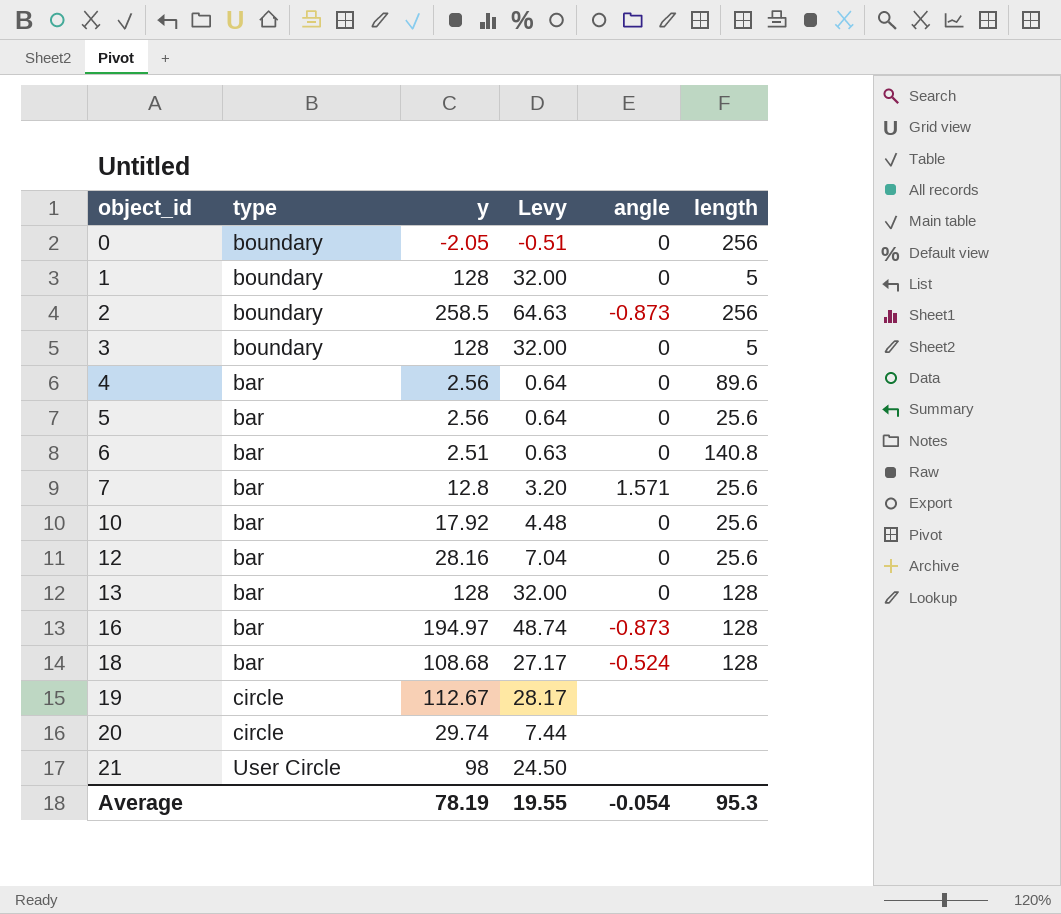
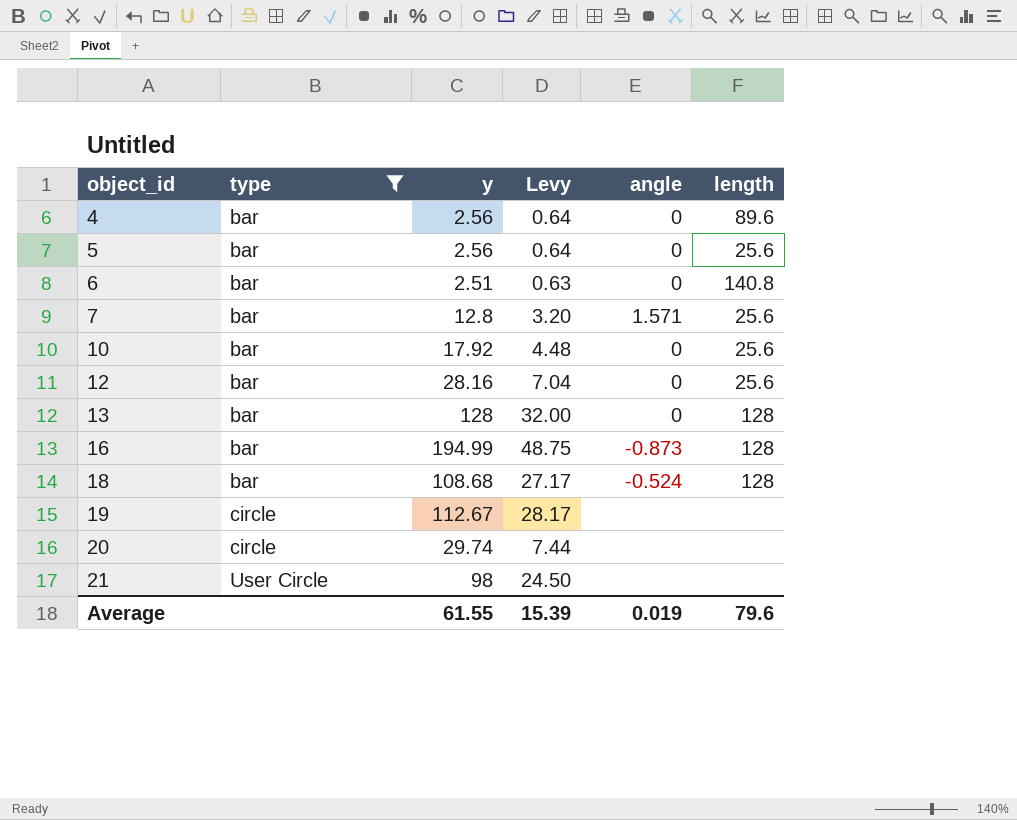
filter: none -> type != boundary
16 | y: 194.97 -> 194.99
16 | Levy: 48.74 -> 48.75
Average | y: 78.19 -> 61.55
Average | Levy: 19.55 -> 15.39
Average | angle: -0.054 -> 0.019
Average | length: 95.3 -> 79.6

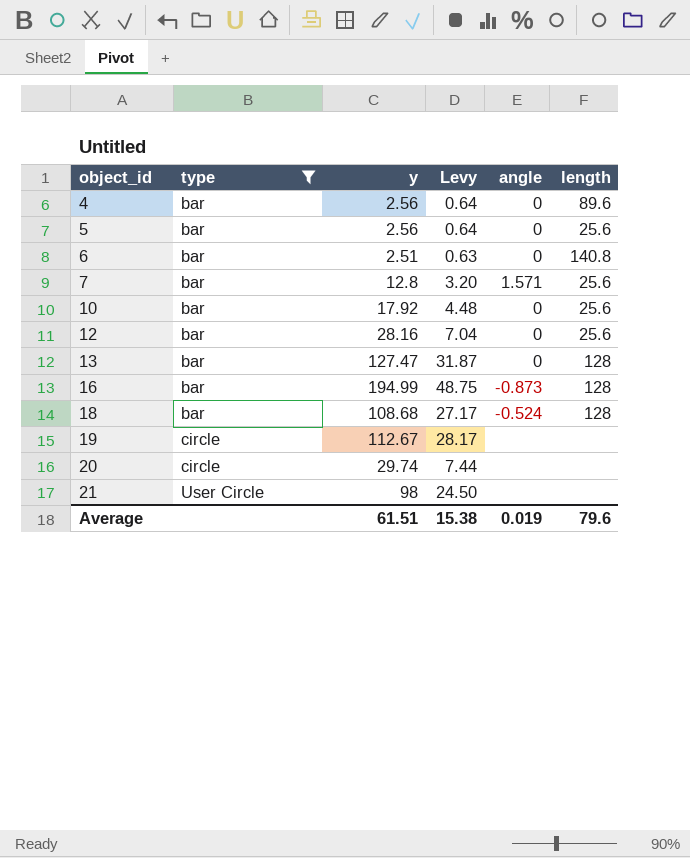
13 | y: 128 -> 127.47
13 | Levy: 32.00 -> 31.87
Average | y: 61.55 -> 61.51
Average | Levy: 15.39 -> 15.38

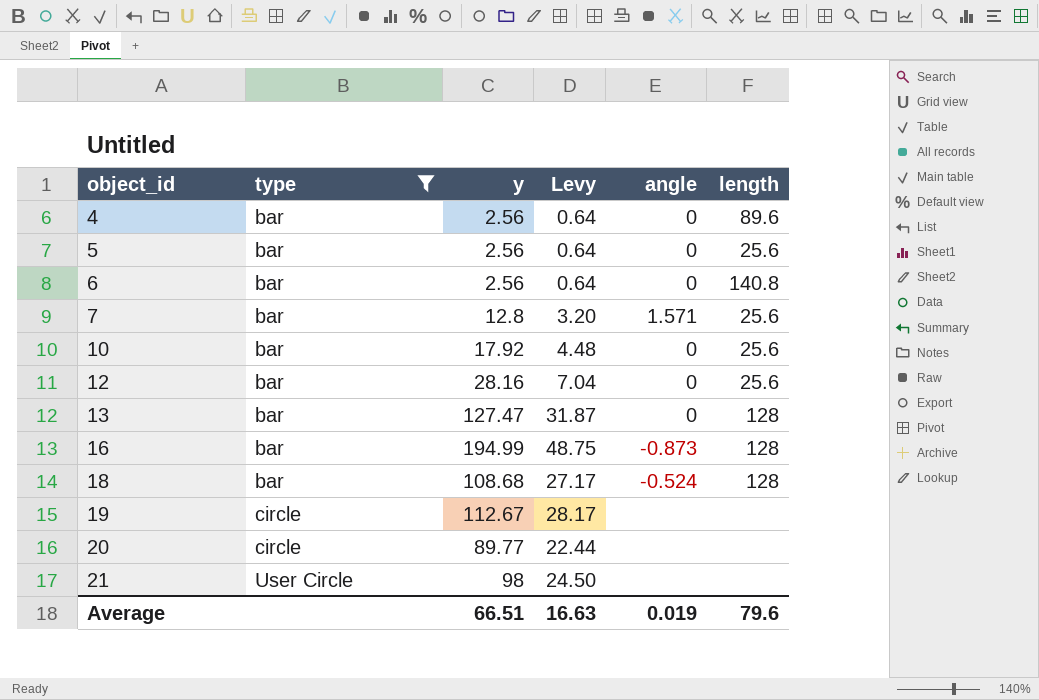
6 | y: 2.51 -> 2.56
6 | Levy: 0.63 -> 0.64
20 | y: 29.74 -> 89.77
20 | Levy: 7.44 -> 22.44
Average | y: 61.51 -> 66.51
Average | Levy: 15.38 -> 16.63

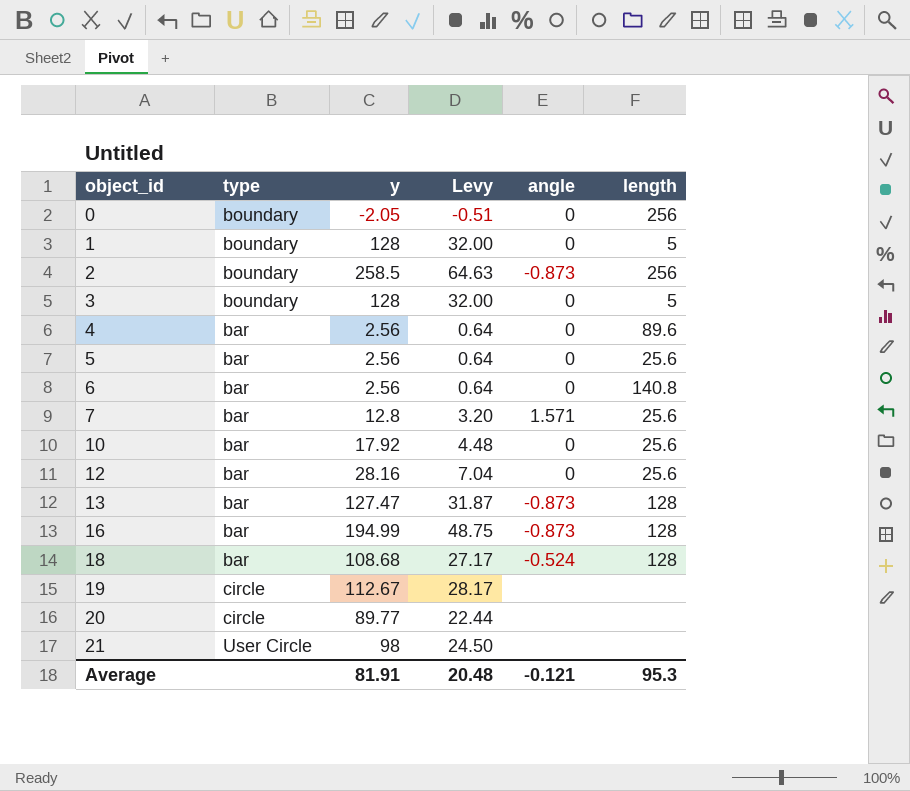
filter: type != boundary -> none
13 | angle: 0 -> -0.873
Average | y: 66.51 -> 81.91
Average | Levy: 16.63 -> 20.48
Average | angle: 0.019 -> -0.121
Average | length: 79.6 -> 95.3

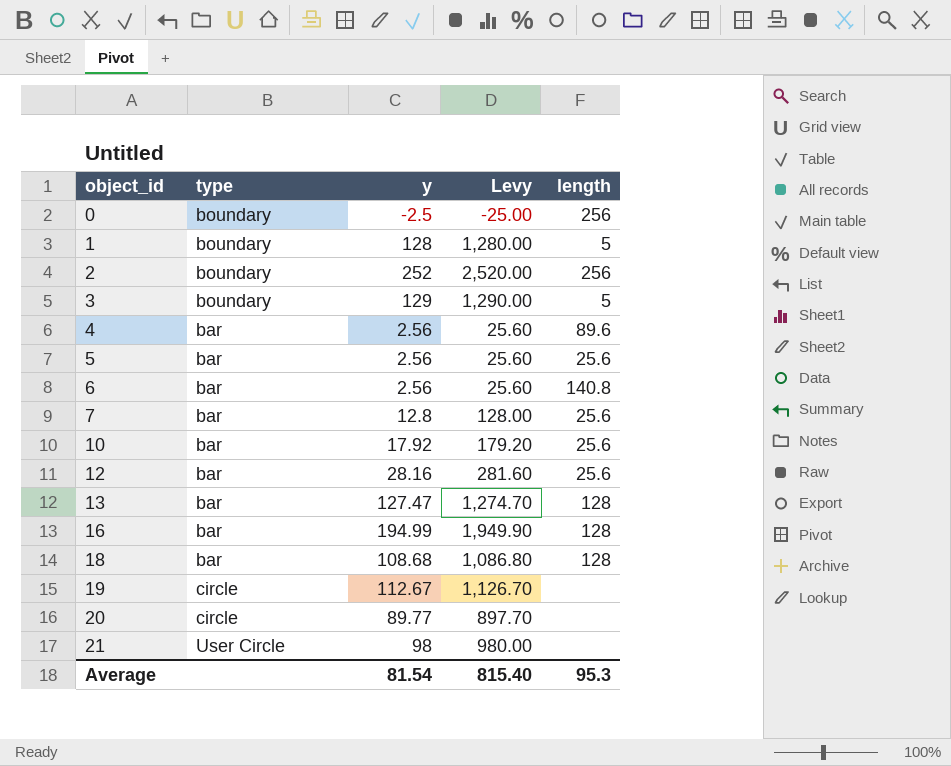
column angle | position: 5 -> none
column Levy | formula: [y] * 0.25 -> [y] * 10
0 | y: -2.05 -> -2.5
2 | y: 258.5 -> 252
3 | y: 128 -> 129
Average | y: 81.91 -> 81.54
Average | Levy: 20.48 -> 815.40

